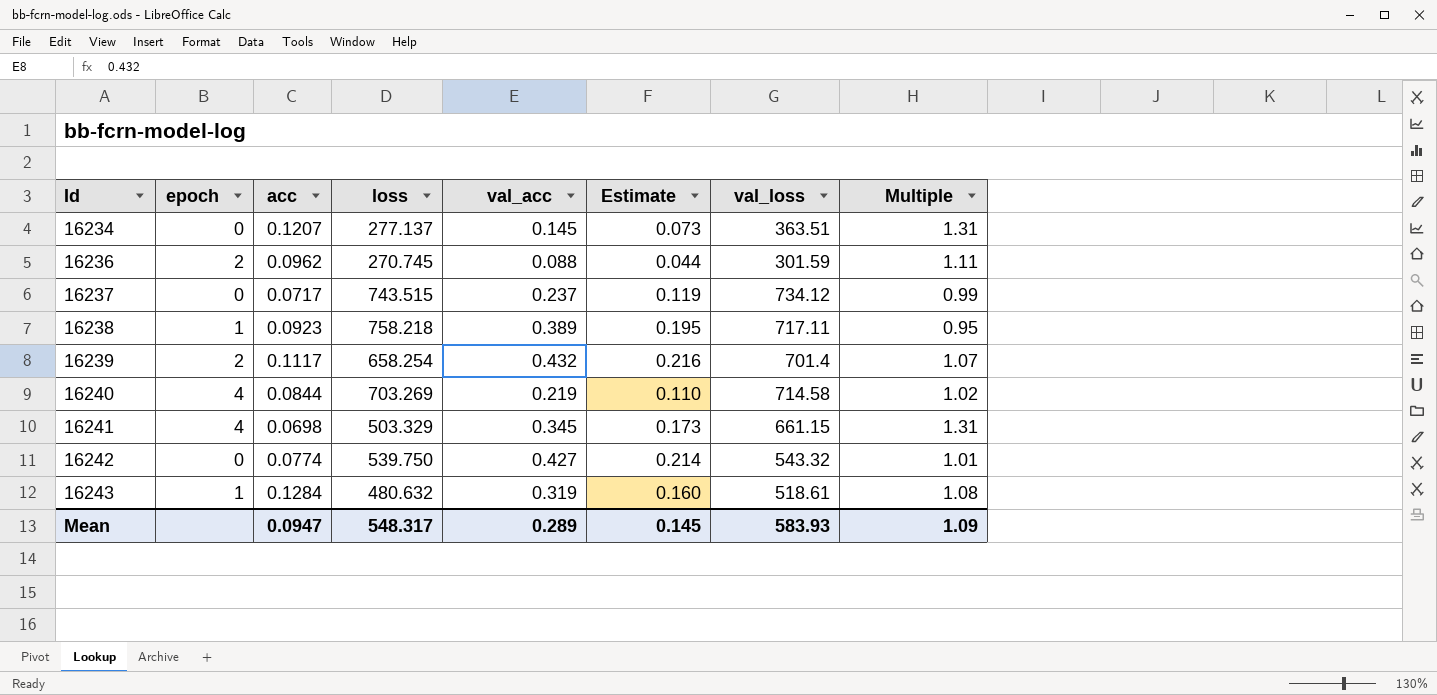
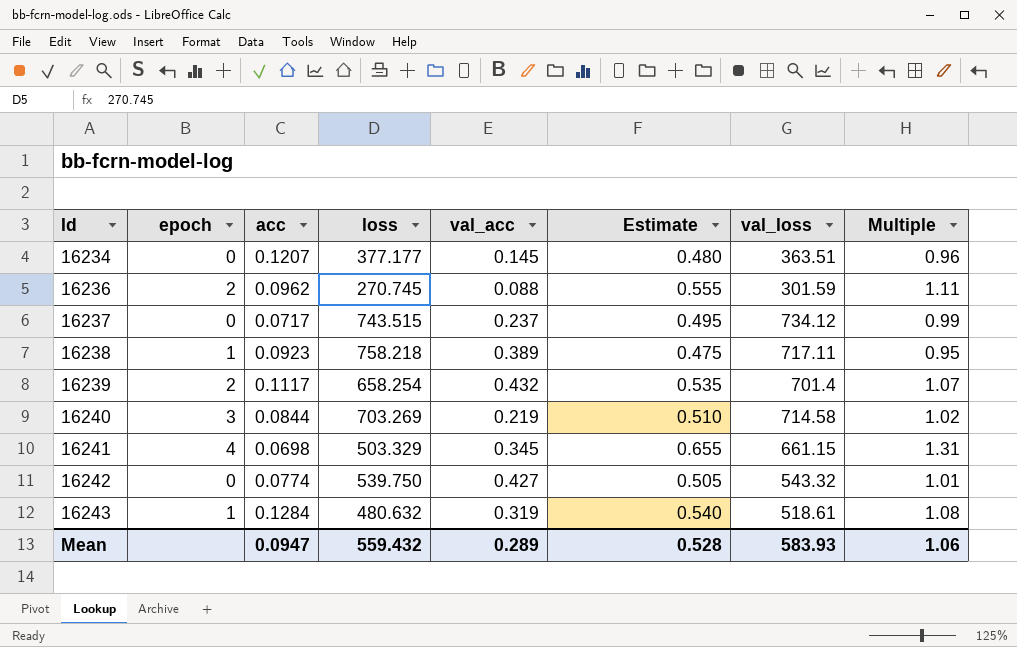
column Estimate | formula: [val_acc] * 0.5 -> [Multiple] * 0.5
16234 | loss: 277.137 -> 377.177
16234 | Multiple: 1.31 -> 0.96
16240 | epoch: 4 -> 3
Mean | loss: 548.317 -> 559.432
Mean | Estimate: 0.145 -> 0.528
Mean | Multiple: 1.09 -> 1.06

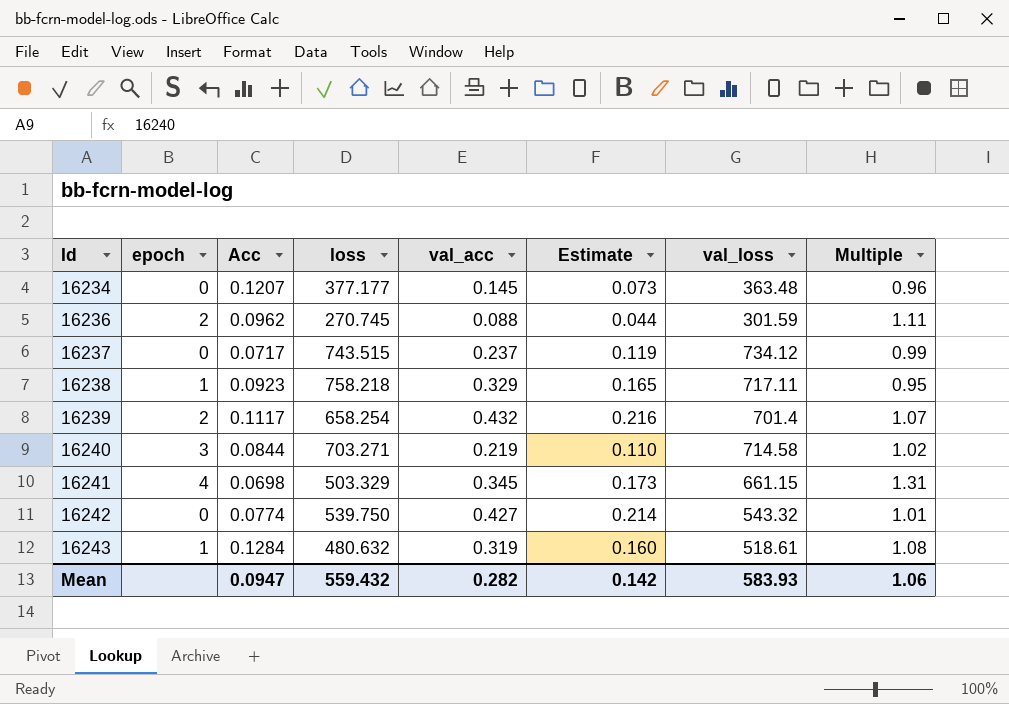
column name: acc -> Acc
column Estimate | formula: [Multiple] * 0.5 -> [val_acc] * 0.5
16234 | val_loss: 363.51 -> 363.48
16238 | val_acc: 0.389 -> 0.329
16240 | loss: 703.269 -> 703.271
Mean | val_acc: 0.289 -> 0.282
Mean | Estimate: 0.528 -> 0.142

